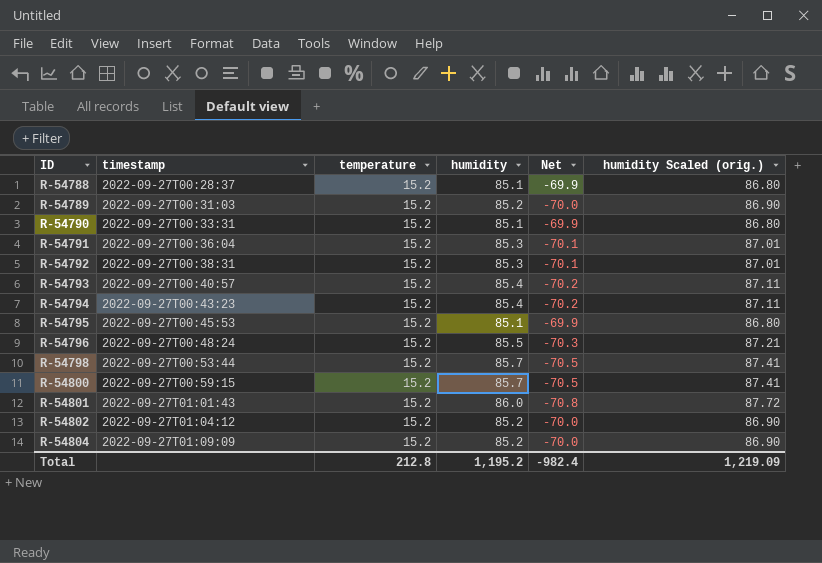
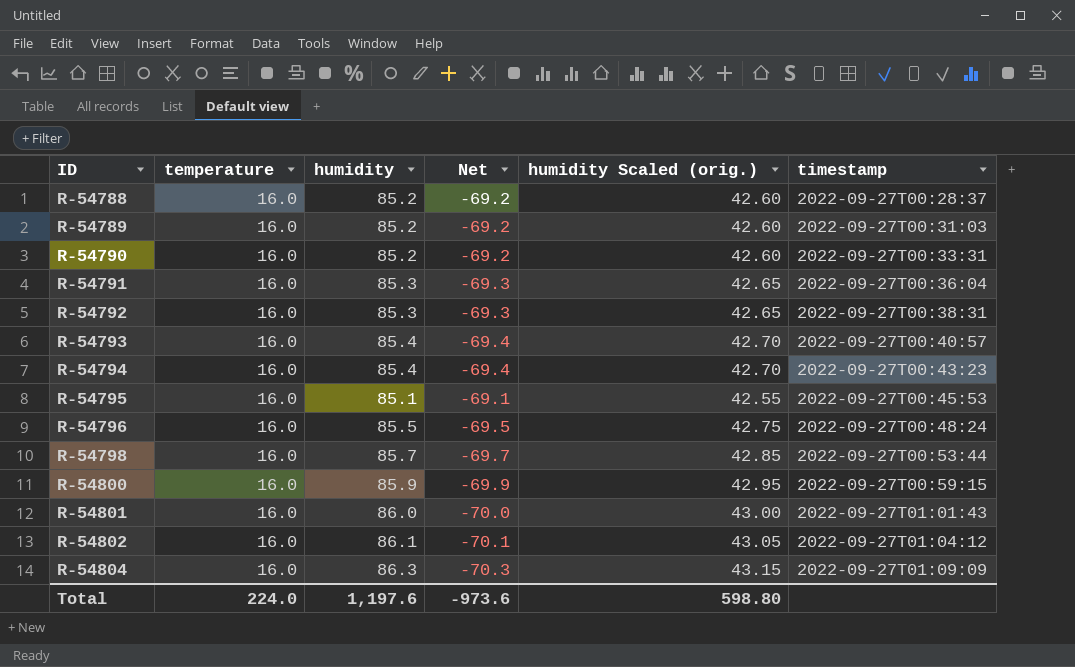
column humidity Scaled (orig.) | formula: [humidity] * 1.02 -> [humidity] * 0.5
column timestamp | position: 2 -> 6
R-54788 | temperature: 15.2 -> 16.0
R-54788 | humidity: 85.1 -> 85.2
R-54788 | Net: -69.9 -> -69.2
R-54789 | temperature: 15.2 -> 16.0
R-54789 | Net: -70.0 -> -69.2
R-54790 | temperature: 15.2 -> 16.0
R-54790 | humidity: 85.1 -> 85.2
R-54790 | Net: -69.9 -> -69.2
R-54791 | temperature: 15.2 -> 16.0
R-54791 | Net: -70.1 -> -69.3
R-54792 | temperature: 15.2 -> 16.0
R-54792 | Net: -70.1 -> -69.3
R-54793 | temperature: 15.2 -> 16.0
R-54793 | Net: -70.2 -> -69.4
R-54794 | temperature: 15.2 -> 16.0
R-54794 | Net: -70.2 -> -69.4
R-54795 | temperature: 15.2 -> 16.0
R-54795 | Net: -69.9 -> -69.1
R-54796 | temperature: 15.2 -> 16.0
R-54796 | Net: -70.3 -> -69.5
R-54798 | temperature: 15.2 -> 16.0
R-54798 | Net: -70.5 -> -69.7
R-54800 | temperature: 15.2 -> 16.0
R-54800 | humidity: 85.7 -> 85.9
R-54800 | Net: -70.5 -> -69.9
R-54801 | temperature: 15.2 -> 16.0
R-54801 | Net: -70.8 -> -70.0
R-54802 | temperature: 15.2 -> 16.0
R-54802 | humidity: 85.2 -> 86.1
R-54802 | Net: -70.0 -> -70.1
R-54804 | temperature: 15.2 -> 16.0
R-54804 | humidity: 85.2 -> 86.3
R-54804 | Net: -70.0 -> -70.3
Total | temperature: 212.8 -> 224.0
Total | humidity: 1,195.2 -> 1,197.6
Total | Net: -982.4 -> -973.6
Total | humidity Scaled (orig.): 1,219.09 -> 598.80

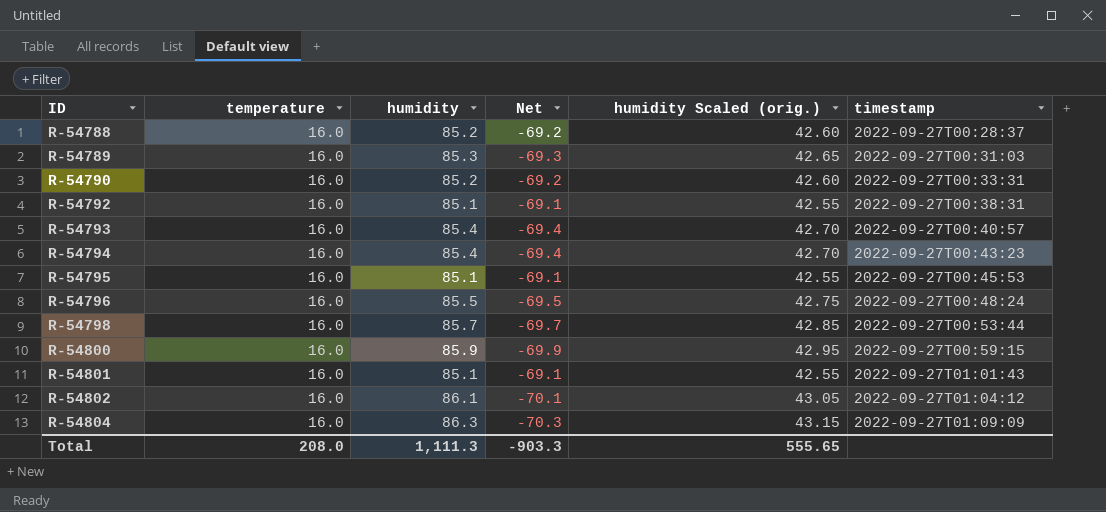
row R-54791: 16.0 | 85.3 | -69.3 | 42.65 | 2022-09-27T00:36:04 -> none
R-54789 | humidity: 85.2 -> 85.3
R-54789 | Net: -69.2 -> -69.3
R-54789 | humidity Scaled (orig.): 42.60 -> 42.65
R-54792 | humidity: 85.3 -> 85.1
R-54792 | Net: -69.3 -> -69.1
R-54792 | humidity Scaled (orig.): 42.65 -> 42.55
R-54801 | humidity: 86.0 -> 85.1
R-54801 | Net: -70.0 -> -69.1
R-54801 | humidity Scaled (orig.): 43.00 -> 42.55
Total | temperature: 224.0 -> 208.0
Total | humidity: 1,197.6 -> 1,111.3
Total | Net: -973.6 -> -903.3
Total | humidity Scaled (orig.): 598.80 -> 555.65

